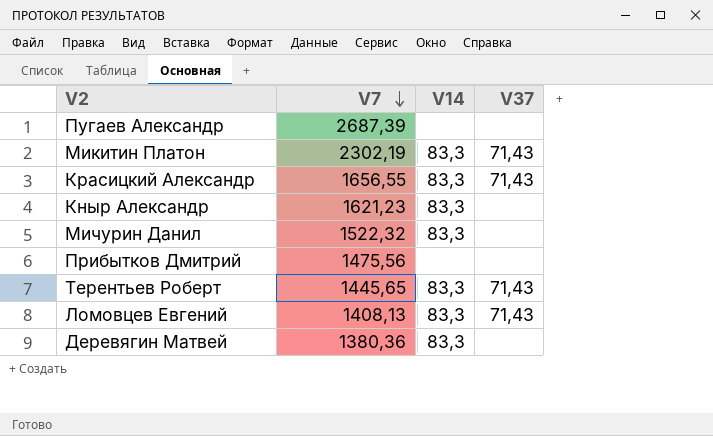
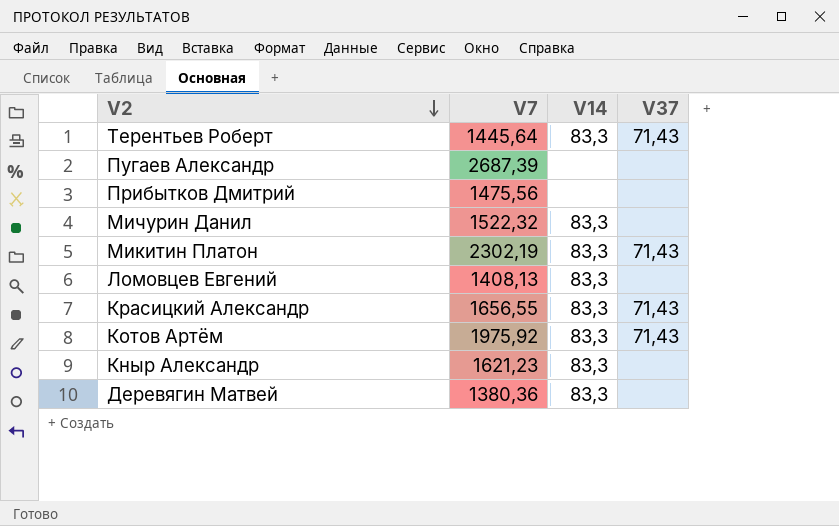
row order: V7 descending -> V2 descending
Терентьев Роберт | V7: 1445,65 -> 1445,64
Ломовцев Евгений | V37: 71,43 -> none
row Котов Артём: none -> 1975,92 | 83,3 | 71,43

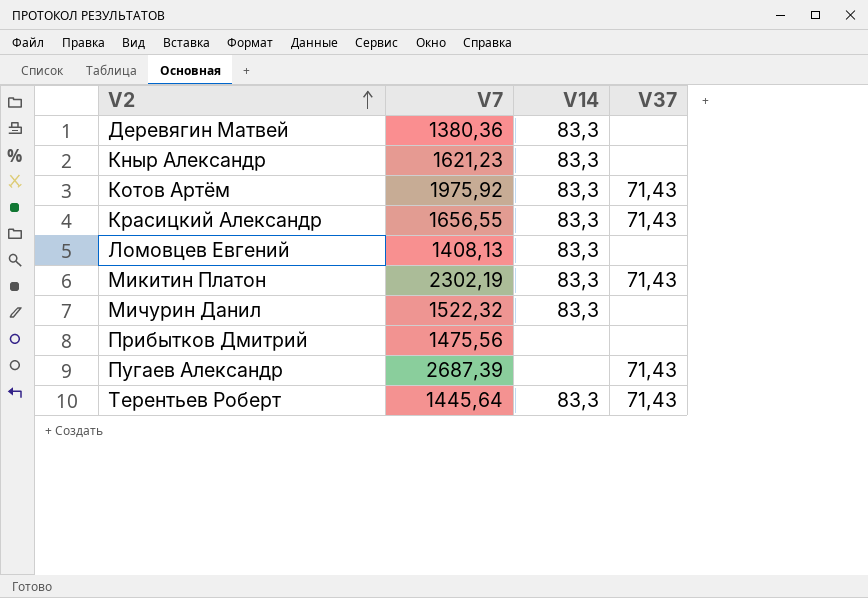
row order: V2 descending -> V2 ascending
Пугаев Александр | V37: none -> 71,43

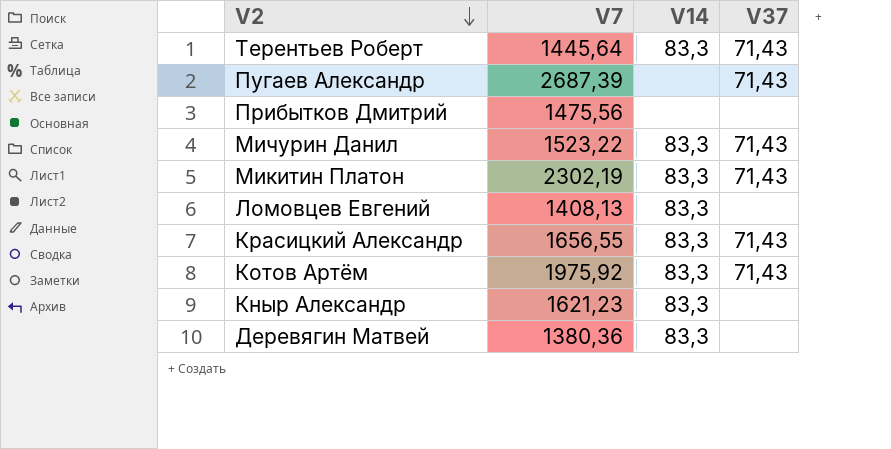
row order: V2 ascending -> V2 descending
Мичурин Данил | V7: 1522,32 -> 1523,22
Мичурин Данил | V37: none -> 71,43

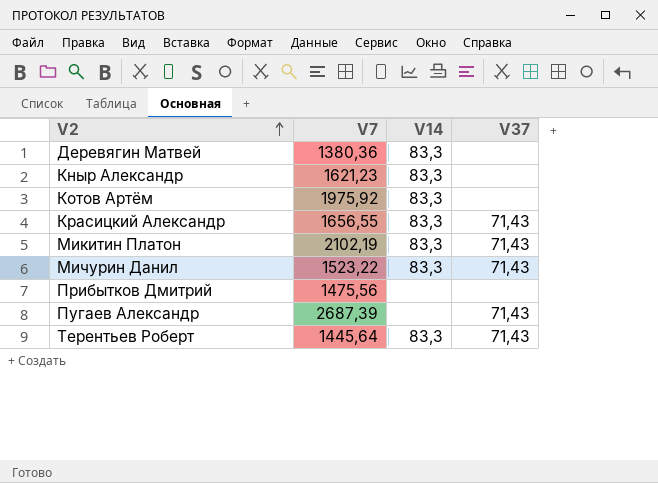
row order: V2 descending -> V2 ascending
row Ломовцев Евгений: 1408,13 | 83,3 | none -> none
Котов Артём | V37: 71,43 -> none
Микитин Платон | V7: 2302,19 -> 2102,19

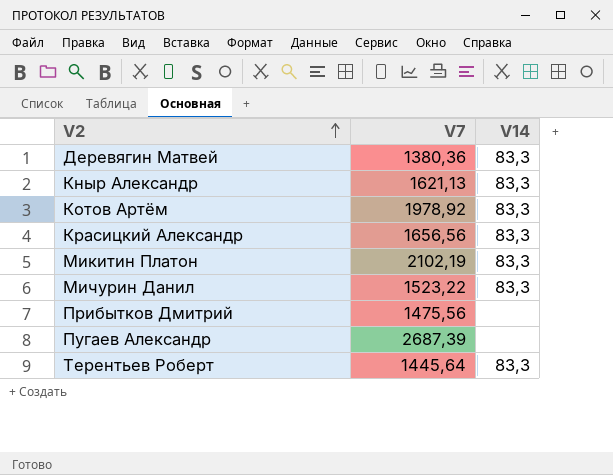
column V37 | position: 4 -> none
Кныр Александр | V7: 1621,23 -> 1621,13
Котов Артём | V7: 1975,92 -> 1978,92
Красицкий Александр | V7: 1656,55 -> 1656,56

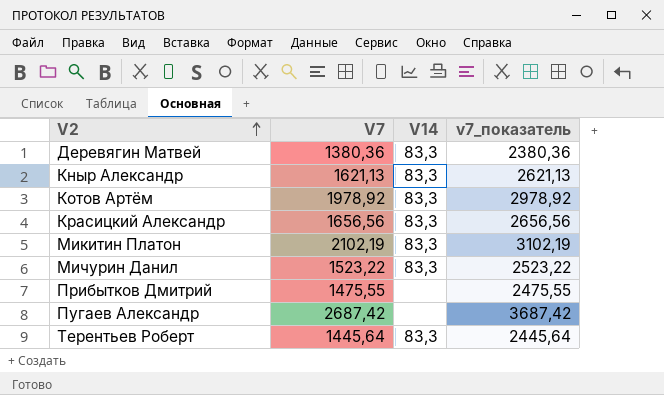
column v7_показатель | formula: none -> [V7] + 1000
Прибытков Дмитрий | V7: 1475,56 -> 1475,55
Пугаев Александр | V7: 2687,39 -> 2687,42

